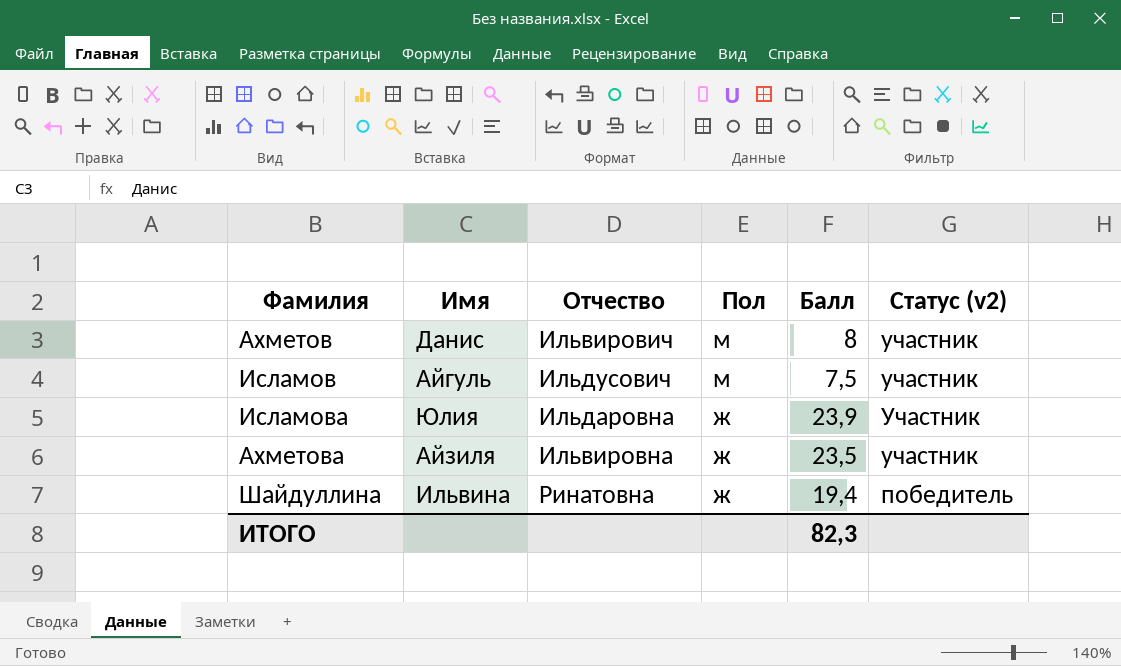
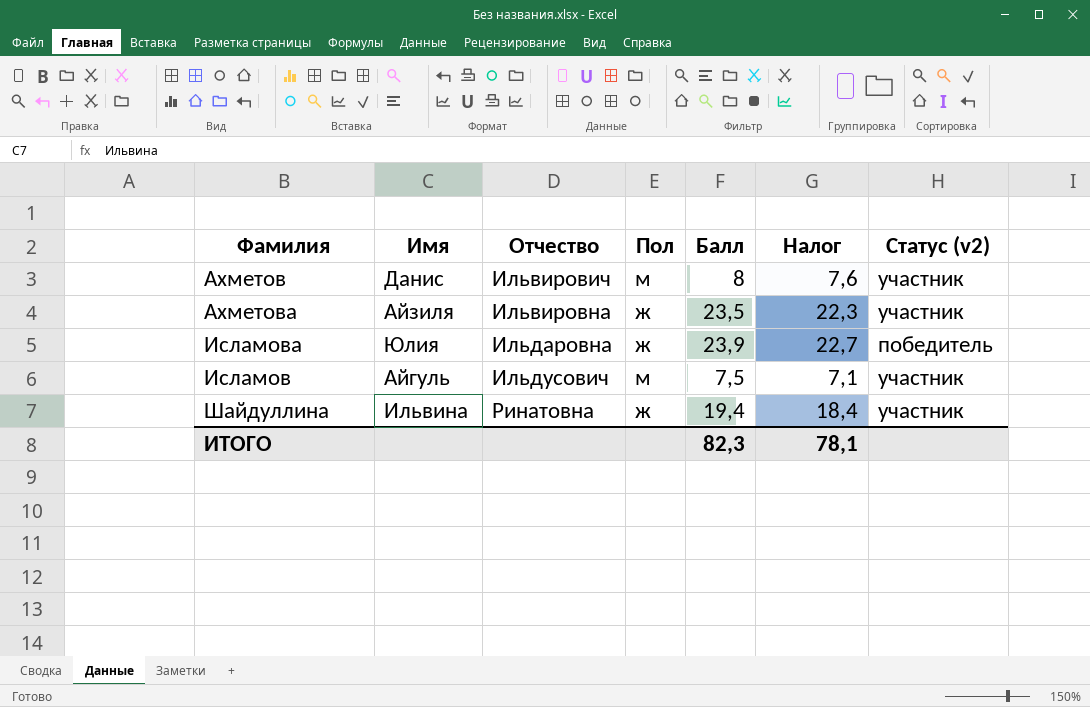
row order: Пол descending -> Отчество ascending
column Налог | formula: none -> [Балл] * 0,95
Исламова | Статус (v2): Участник -> победитель
Шайдуллина | Статус (v2): победитель -> участник

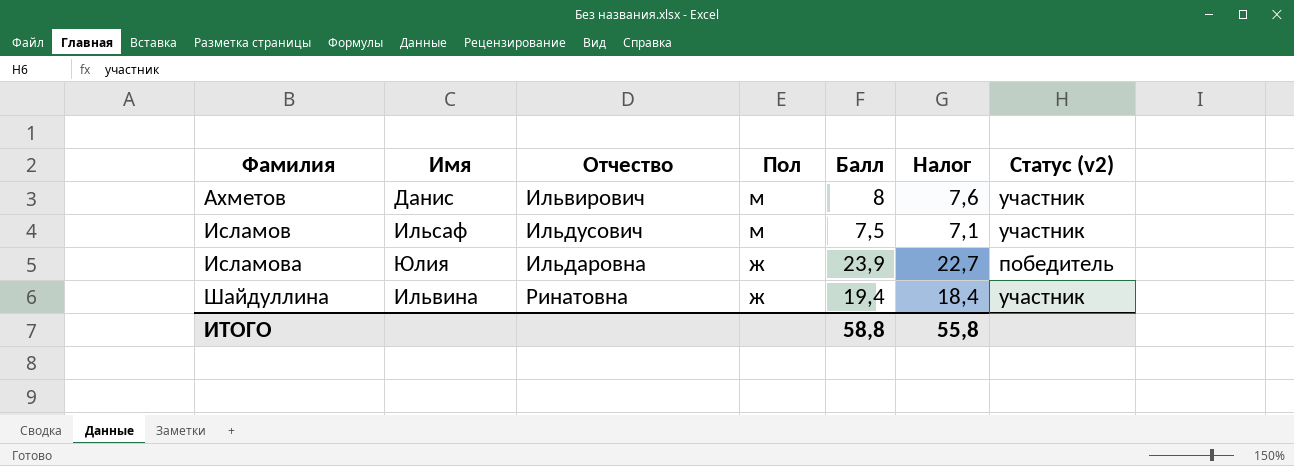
row order: Отчество ascending -> Фамилия ascending
row Ахметова: Айзиля | Ильвировна | ж | 23,5 | 22,3 | участник -> none
Исламов | Имя: Айгуль -> Ильсаф
ИТОГО | Балл: 82,3 -> 58,8
ИТОГО | Налог: 78,1 -> 55,8

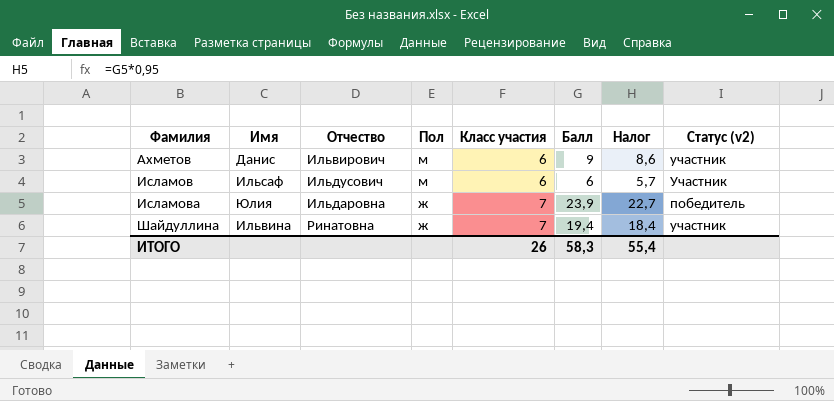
column Класс участия | position: none -> 5
Ахметов | Балл: 8 -> 9
Ахметов | Налог: 7,6 -> 8,6
Исламов | Балл: 7,5 -> 6
Исламов | Налог: 7,1 -> 5,7
Исламов | Статус (v2): участник -> Участник
ИТОГО | Балл: 58,8 -> 58,3
ИТОГО | Налог: 55,8 -> 55,4

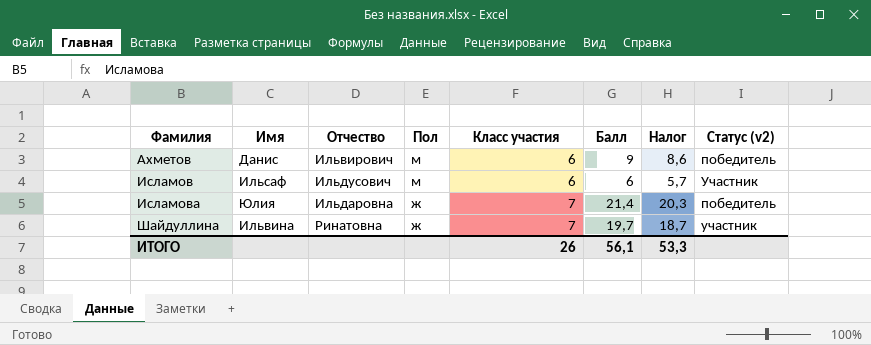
Ахметов | Статус (v2): участник -> победитель
Исламова | Балл: 23,9 -> 21,4
Исламова | Налог: 22,7 -> 20,3
Шайдуллина | Балл: 19,4 -> 19,7
Шайдуллина | Налог: 18,4 -> 18,7
ИТОГО | Балл: 58,3 -> 56,1
ИТОГО | Налог: 55,4 -> 53,3

